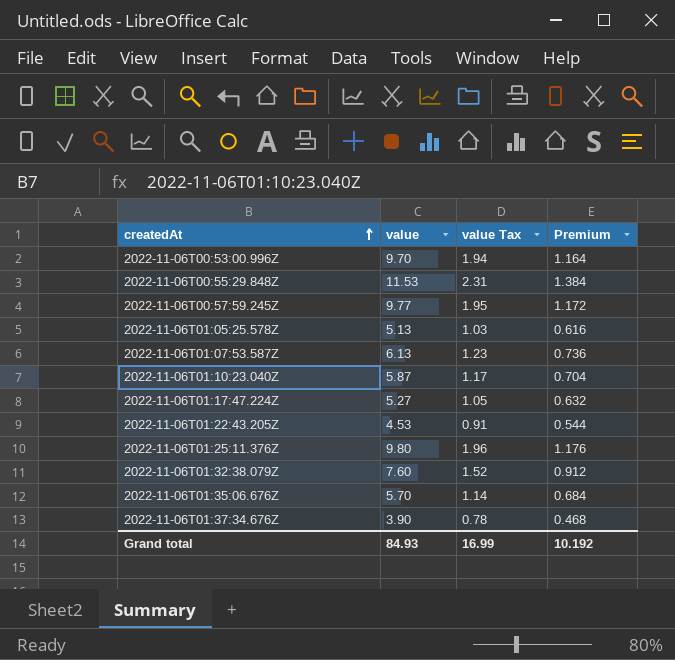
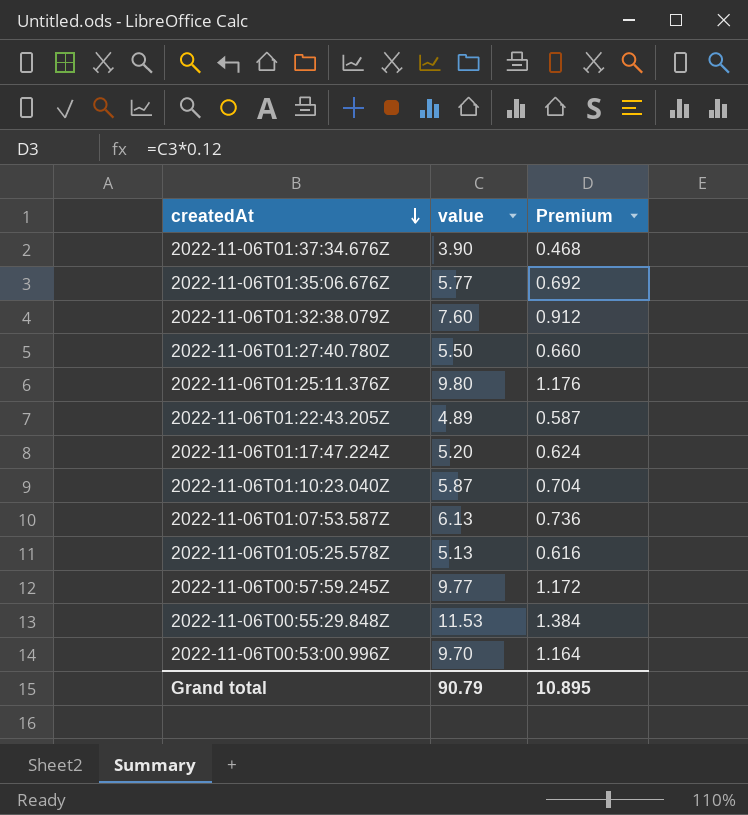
row order: createdAt ascending -> createdAt descending
column value Tax | formula: [value] * 0.2 -> none
2022-11-06T01:35:06.676Z | value: 5.70 -> 5.77
2022-11-06T01:35:06.676Z | Premium: 0.684 -> 0.692
row 2022-11-06T01:27:40.780Z: none -> 5.50 | 0.660
2022-11-06T01:22:43.205Z | value: 4.53 -> 4.89
2022-11-06T01:22:43.205Z | Premium: 0.544 -> 0.587
2022-11-06T01:17:47.224Z | value: 5.27 -> 5.20
2022-11-06T01:17:47.224Z | Premium: 0.632 -> 0.624
Grand total | value: 84.93 -> 90.79
Grand total | Premium: 10.192 -> 10.895

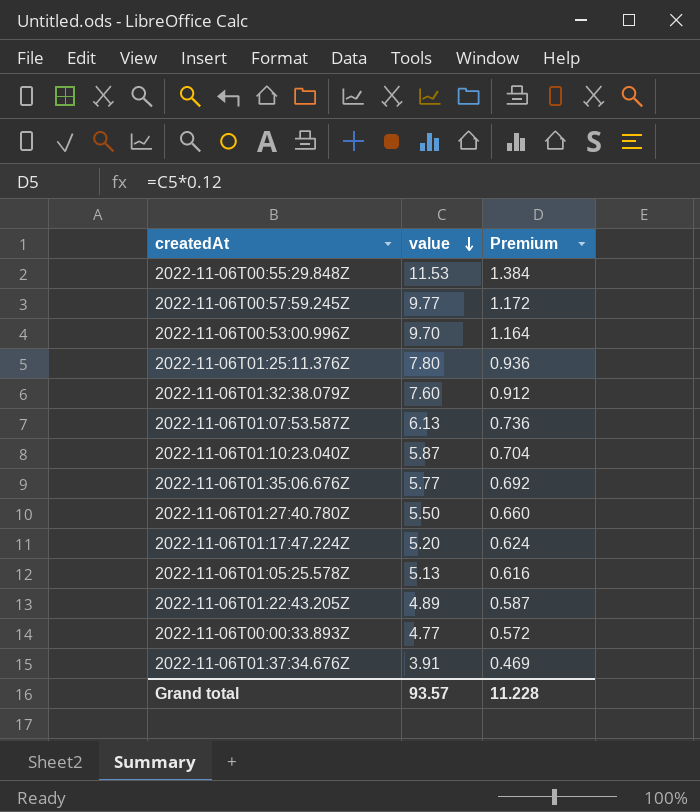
row order: createdAt descending -> value descending
2022-11-06T01:25:11.376Z | value: 9.80 -> 7.80
2022-11-06T01:25:11.376Z | Premium: 1.176 -> 0.936
row 2022-11-06T00:00:33.893Z: none -> 4.77 | 0.572
2022-11-06T01:37:34.676Z | value: 3.90 -> 3.91
2022-11-06T01:37:34.676Z | Premium: 0.468 -> 0.469
Grand total | value: 90.79 -> 93.57
Grand total | Premium: 10.895 -> 11.228

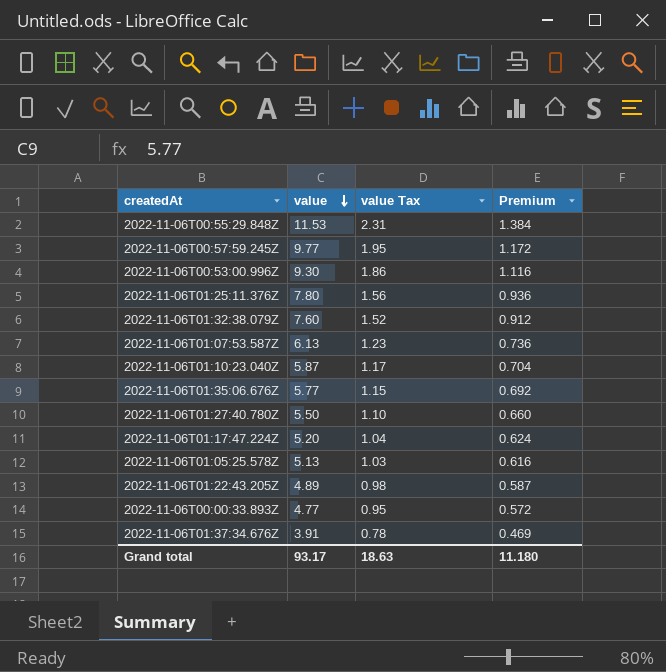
column value Tax | formula: none -> [value] * 0.2
2022-11-06T00:53:00.996Z | value: 9.70 -> 9.30
2022-11-06T00:53:00.996Z | Premium: 1.164 -> 1.116
Grand total | value: 93.57 -> 93.17
Grand total | Premium: 11.228 -> 11.180

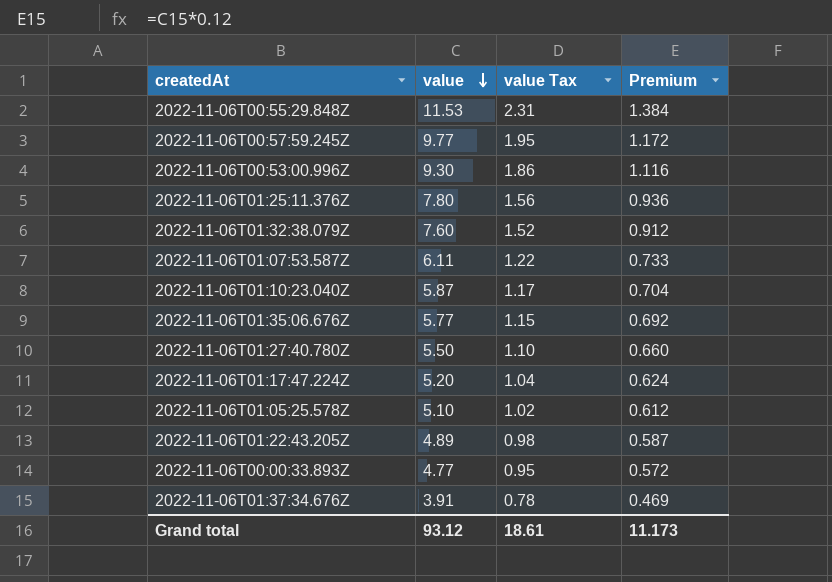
2022-11-06T01:07:53.587Z | value: 6.13 -> 6.11
2022-11-06T01:07:53.587Z | value Tax: 1.23 -> 1.22
2022-11-06T01:07:53.587Z | Premium: 0.736 -> 0.733
2022-11-06T01:05:25.578Z | value: 5.13 -> 5.10
2022-11-06T01:05:25.578Z | value Tax: 1.03 -> 1.02
2022-11-06T01:05:25.578Z | Premium: 0.616 -> 0.612
Grand total | value: 93.17 -> 93.12
Grand total | value Tax: 18.63 -> 18.61
Grand total | Premium: 11.180 -> 11.173

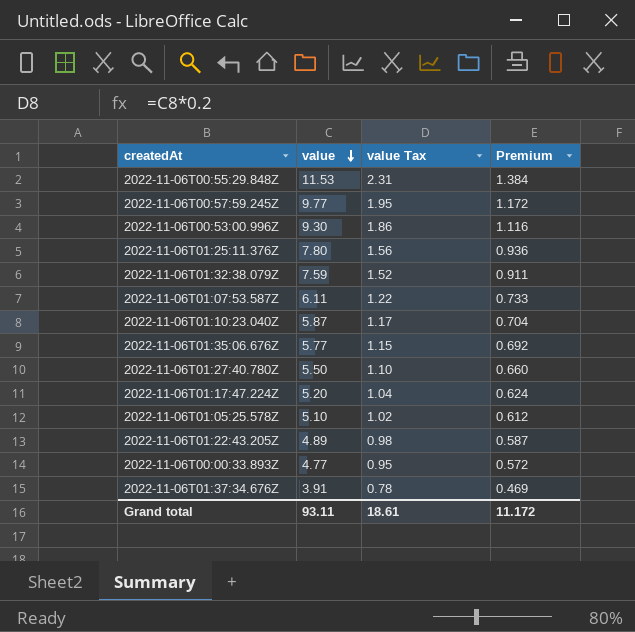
2022-11-06T01:32:38.079Z | value: 7.60 -> 7.59
2022-11-06T01:32:38.079Z | Premium: 0.912 -> 0.911
Grand total | value: 93.12 -> 93.11
Grand total | Premium: 11.173 -> 11.172

